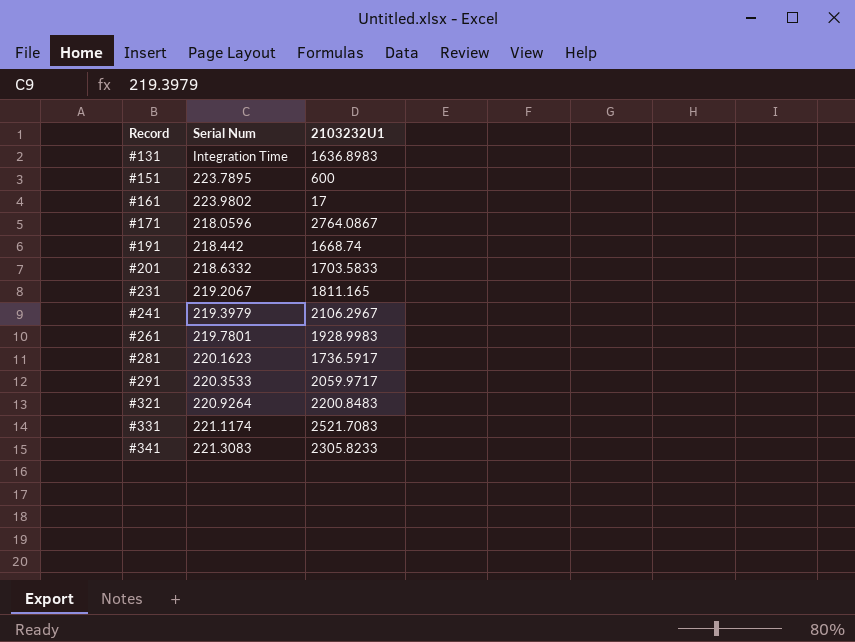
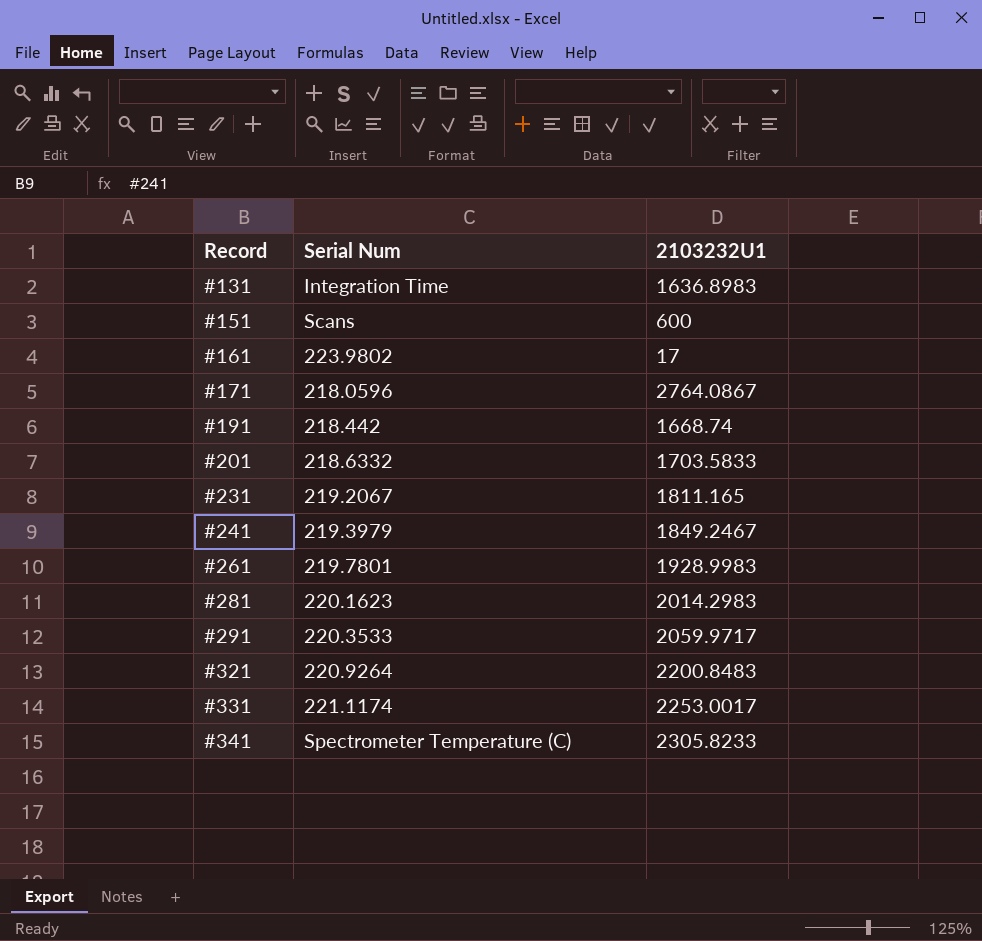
#151 | Serial Num: 223.7895 -> Scans
#241 | 2103232U1: 2106.2967 -> 1849.2467
#281 | 2103232U1: 1736.5917 -> 2014.2983
#331 | 2103232U1: 2521.7083 -> 2253.0017
#341 | Serial Num: 221.3083 -> Spectrometer Temperature (C)

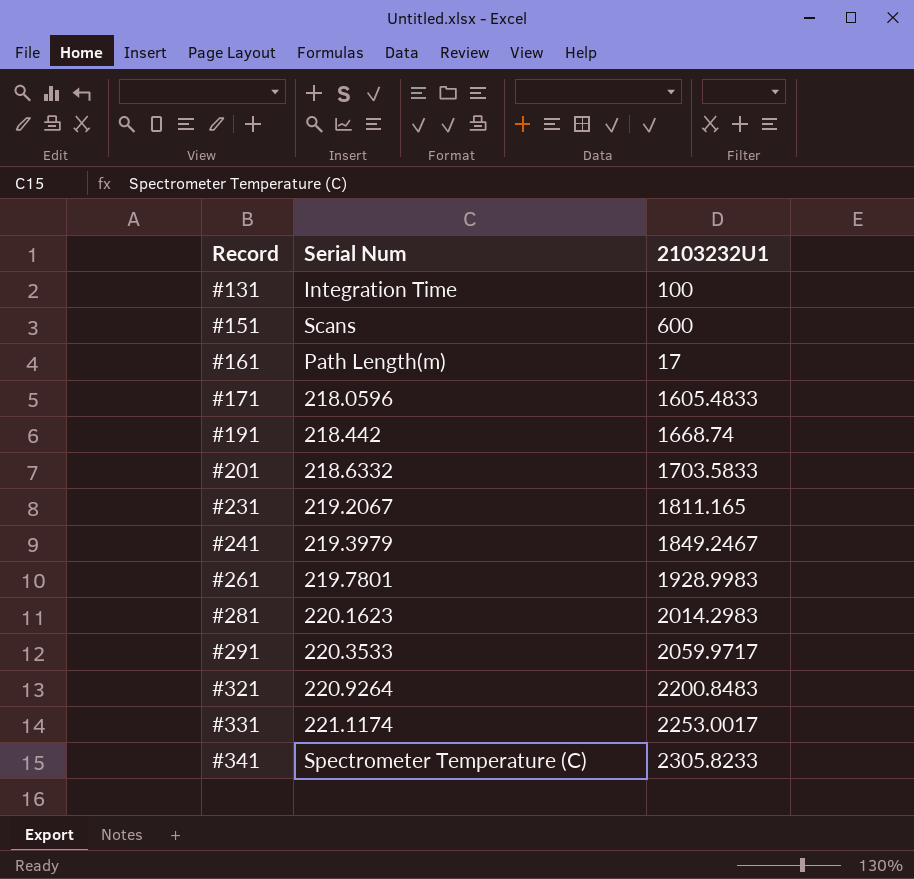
#131 | 2103232U1: 1636.8983 -> 100
#161 | Serial Num: 223.9802 -> Path Length(m)
#171 | 2103232U1: 2764.0867 -> 1605.4833

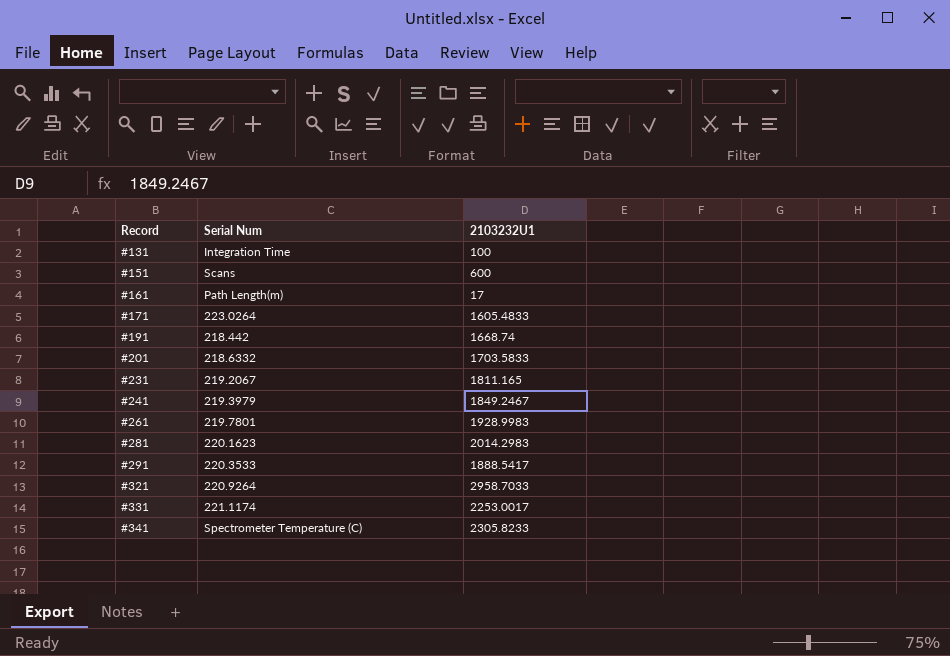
#171 | Serial Num: 218.0596 -> 223.0264
#291 | 2103232U1: 2059.9717 -> 1888.5417
#321 | 2103232U1: 2200.8483 -> 2958.7033

